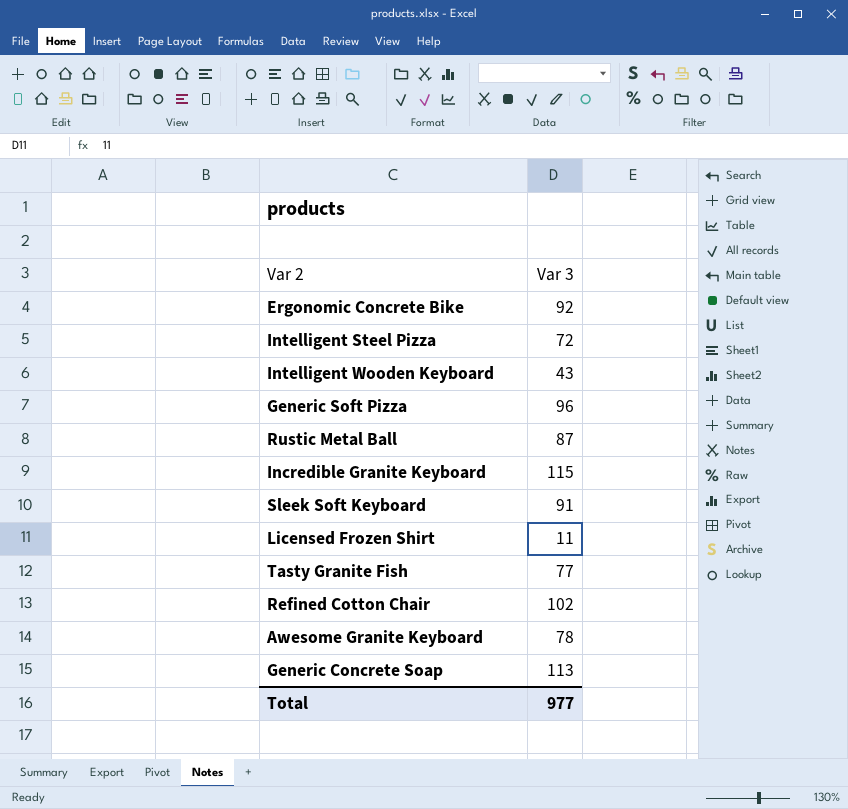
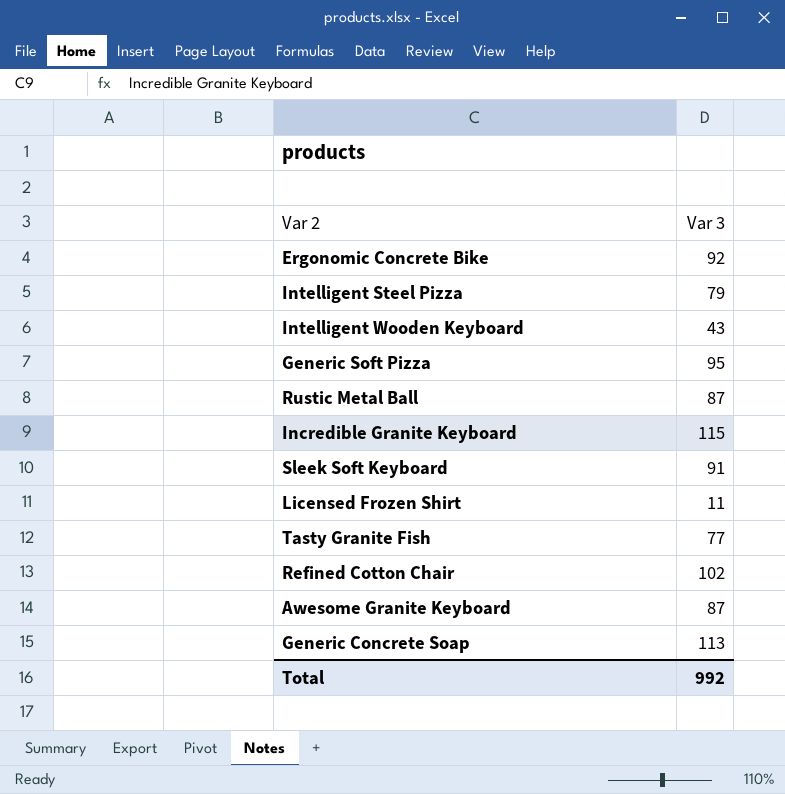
Intelligent Steel Pizza | Var 3: 72 -> 79
Generic Soft Pizza | Var 3: 96 -> 95
Awesome Granite Keyboard | Var 3: 78 -> 87
Total | Var 3: 977 -> 992

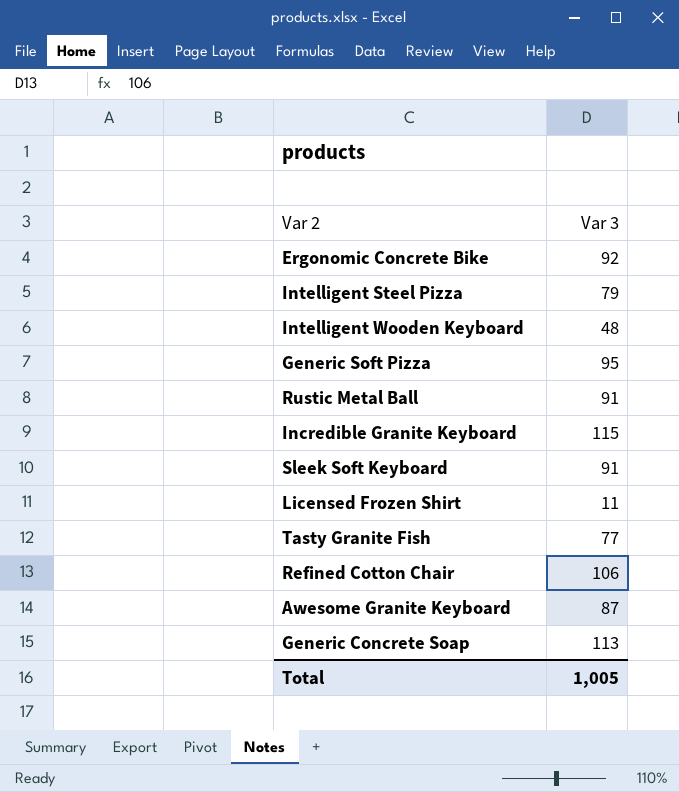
Intelligent Wooden Keyboard | Var 3: 43 -> 48
Rustic Metal Ball | Var 3: 87 -> 91
Refined Cotton Chair | Var 3: 102 -> 106
Total | Var 3: 992 -> 1,005

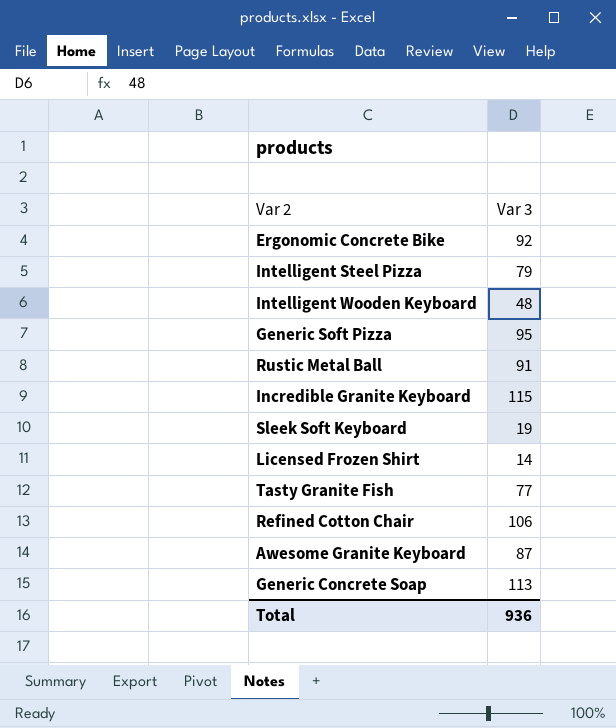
Sleek Soft Keyboard | Var 3: 91 -> 19
Licensed Frozen Shirt | Var 3: 11 -> 14
Total | Var 3: 1,005 -> 936

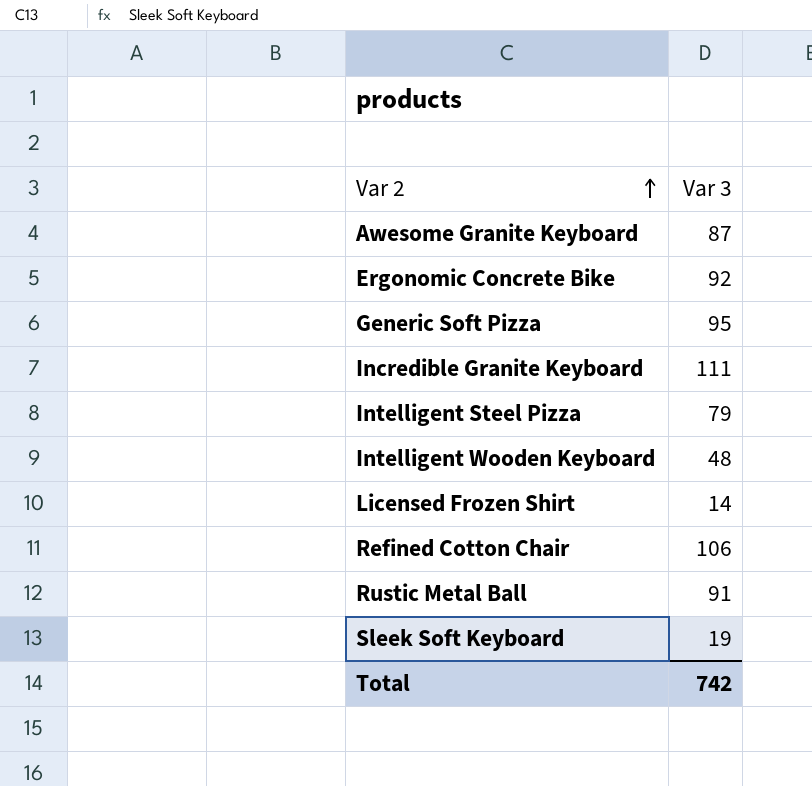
row order: none -> Var 2 ascending
row Tasty Granite Fish: 77 -> none
row Generic Concrete Soap: 113 -> none
Incredible Granite Keyboard | Var 3: 115 -> 111
Total | Var 3: 936 -> 742

